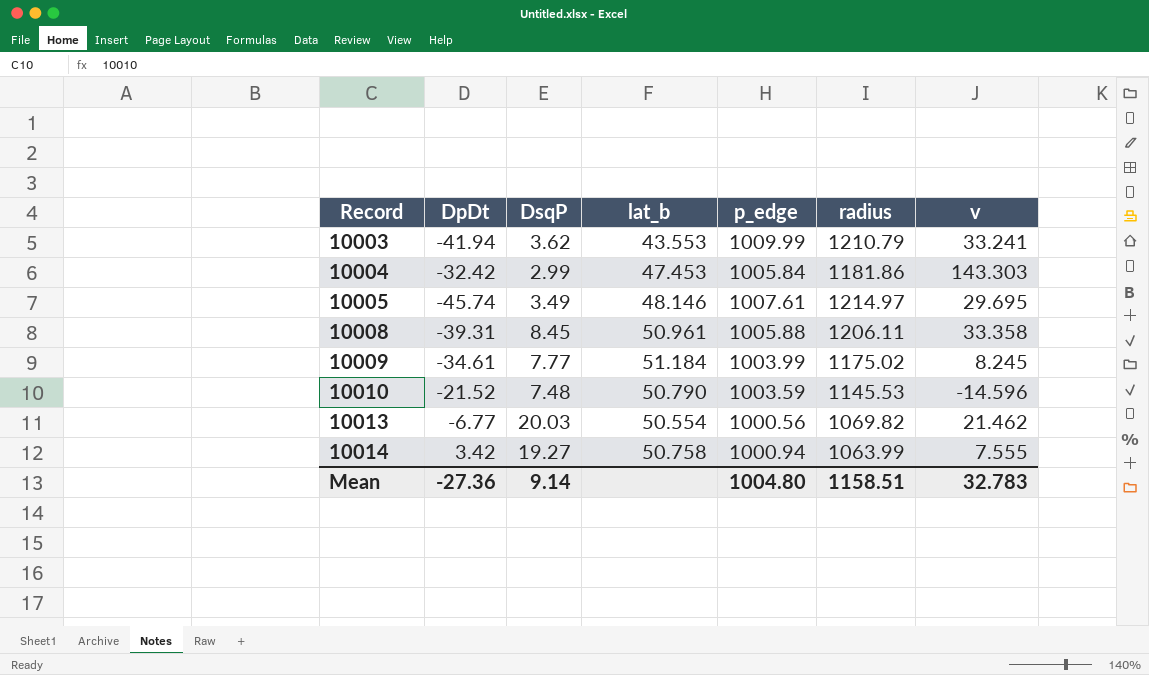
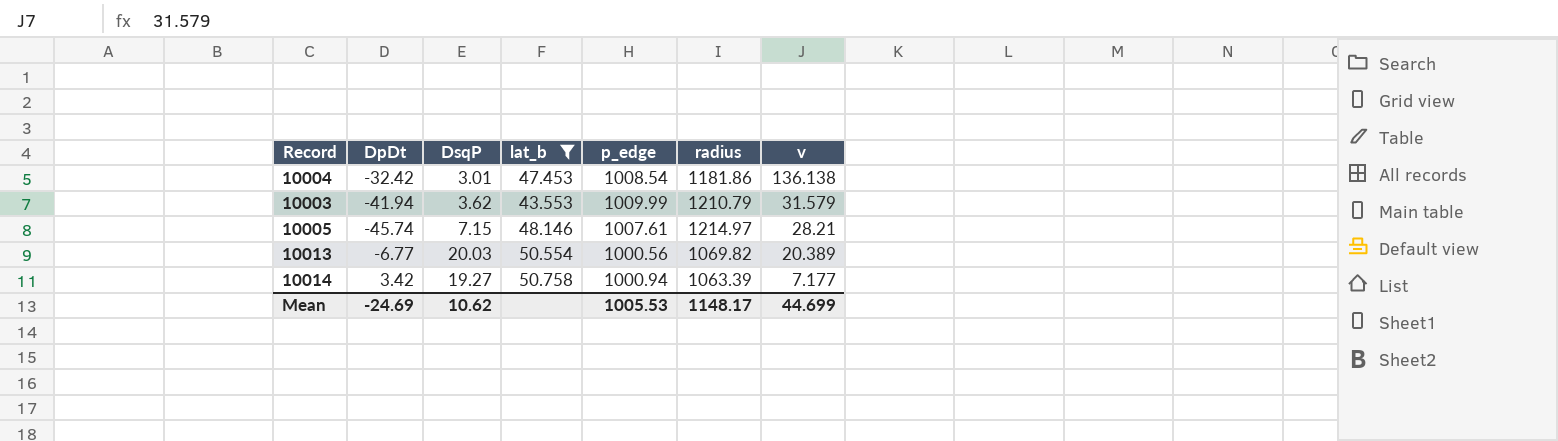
filter: none -> lat_b <= 50.758
row order: Record ascending -> v descending
10004 | DsqP: 2.99 -> 3.01
10004 | p_edge: 1005.84 -> 1008.54
10004 | v: 143.303 -> 136.138
10003 | v: 33.241 -> 31.579
10005 | DsqP: 3.49 -> 7.15
10005 | v: 29.695 -> 28.21
10013 | v: 21.462 -> 20.389
10014 | radius: 1063.99 -> 1063.39
10014 | v: 7.555 -> 7.177
Mean | DpDt: -27.36 -> -24.69
Mean | DsqP: 9.14 -> 10.62
Mean | p_edge: 1004.80 -> 1005.53
Mean | radius: 1158.51 -> 1148.17
Mean | v: 32.783 -> 44.699

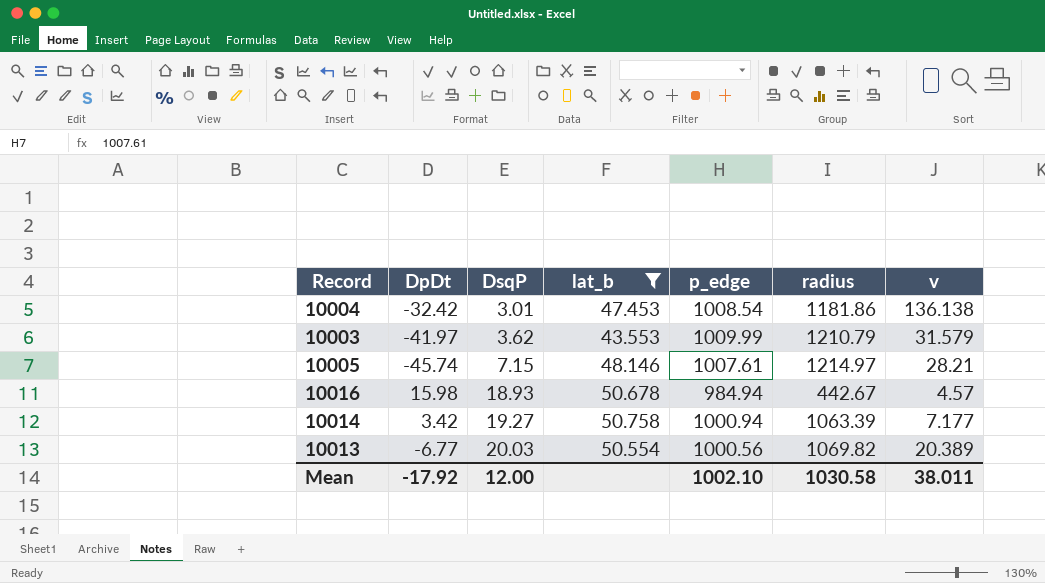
row order: v descending -> DsqP ascending
10003 | DpDt: -41.94 -> -41.97
row 10016: none -> 15.98 | 18.93 | 50.678 | 984.94 | 442.67 | 4.57
Mean | DpDt: -24.69 -> -17.92
Mean | DsqP: 10.62 -> 12.00
Mean | p_edge: 1005.53 -> 1002.10
Mean | radius: 1148.17 -> 1030.58
Mean | v: 44.699 -> 38.011

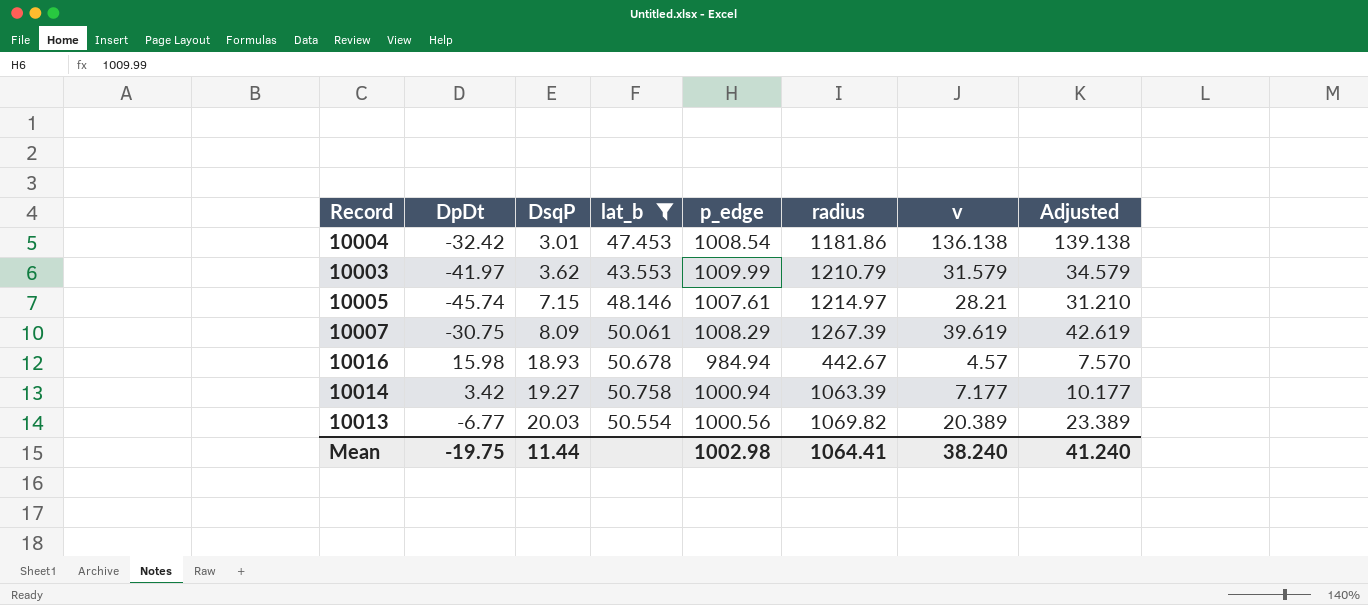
column Adjusted | formula: none -> [v] + 3
row 10007: none -> -30.75 | 8.09 | 50.061 | 1008.29 | 1267.39 | 39.619 | 42.619
Mean | DpDt: -17.92 -> -19.75
Mean | DsqP: 12.00 -> 11.44
Mean | p_edge: 1002.10 -> 1002.98
Mean | radius: 1030.58 -> 1064.41
Mean | v: 38.011 -> 38.240

